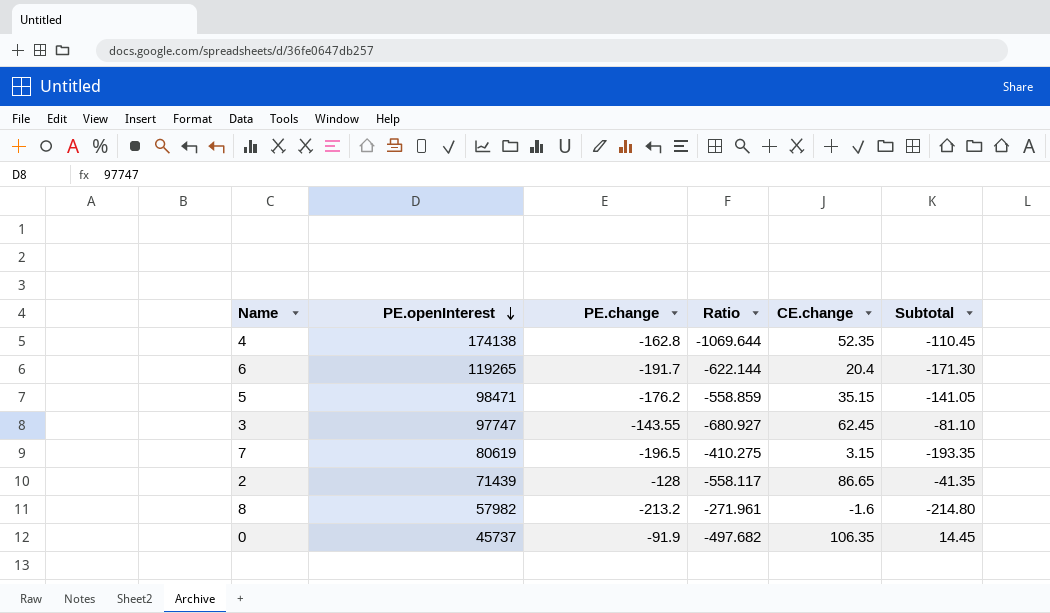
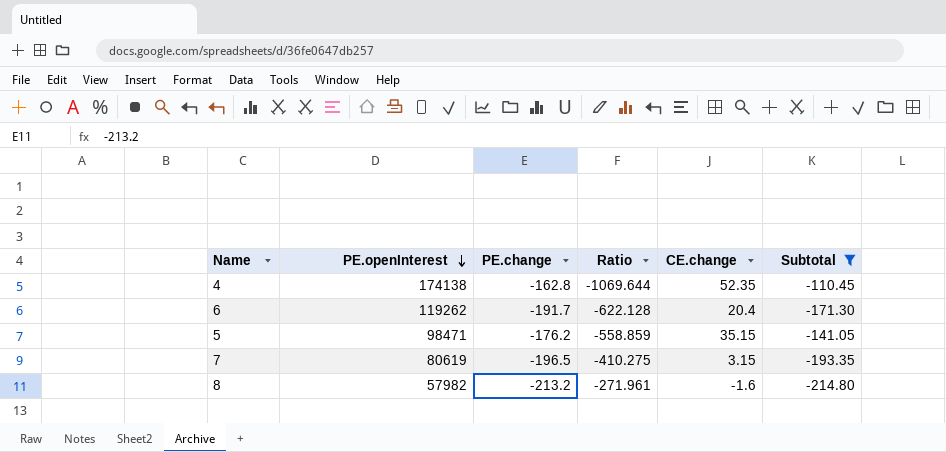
filter: none -> Subtotal <= -110.45
6 | PE.openInterest: 119265 -> 119262
6 | Ratio: -622.144 -> -622.128

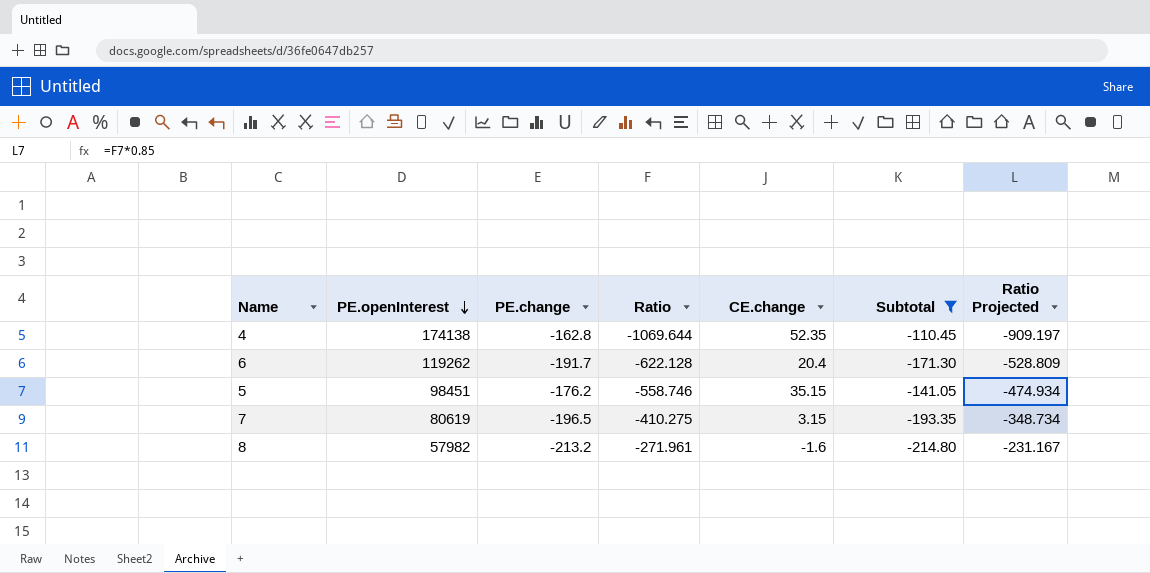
column Ratio Projected | formula: none -> [Ratio] * 0.85
5 | PE.openInterest: 98471 -> 98451
5 | Ratio: -558.859 -> -558.746

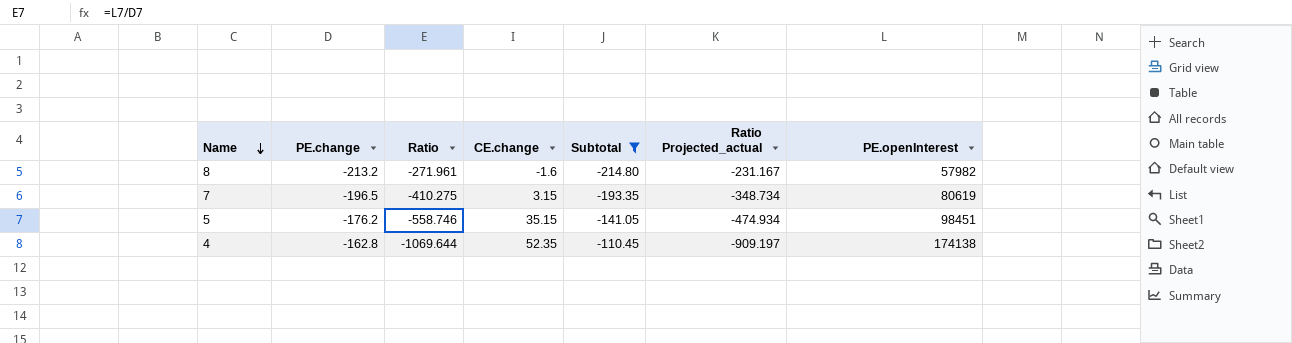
row order: PE.openInterest descending -> Name descending
column name: Ratio Projected -> Ratio Projected_actual
column PE.openInterest | position: 2 -> 7
row 6: 119262 | -191.7 | -622.128 | 20.4 | -171.30 | -528.809 -> none

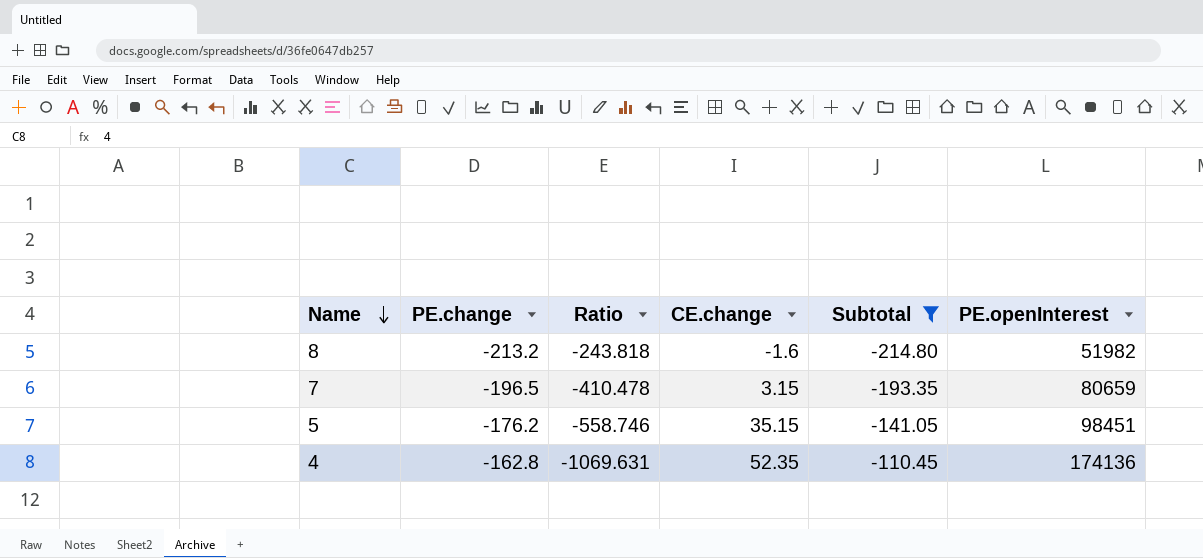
column Ratio Projected_actual | formula: [Ratio] * 0.85 -> none
8 | Ratio: -271.961 -> -243.818
8 | PE.openInterest: 57982 -> 51982
7 | Ratio: -410.275 -> -410.478
7 | PE.openInterest: 80619 -> 80659
4 | Ratio: -1069.644 -> -1069.631
4 | PE.openInterest: 174138 -> 174136

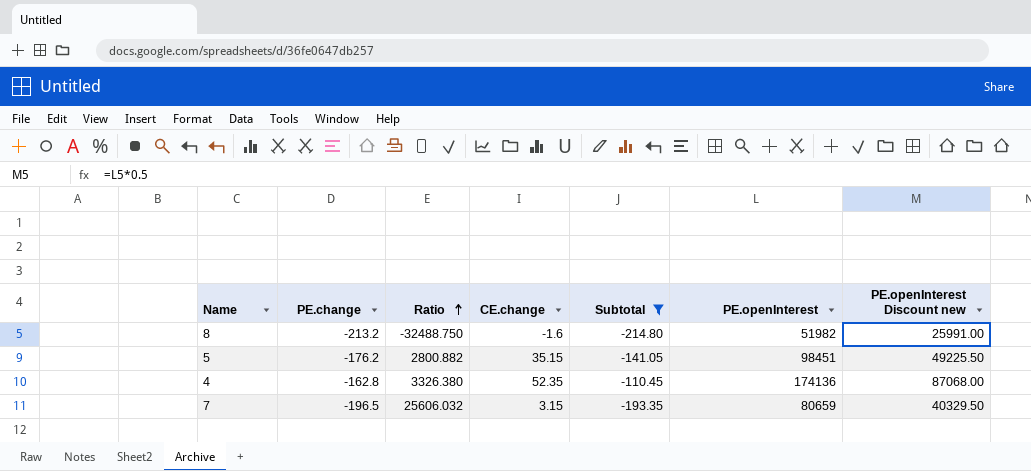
row order: Name descending -> Ratio ascending
column Ratio | formula: [PE.openInterest] / [PE.change] -> [PE.openInterest] / [CE.change]
column PE.openInterest Discount new | formula: none -> [PE.openInterest] * 0.5

